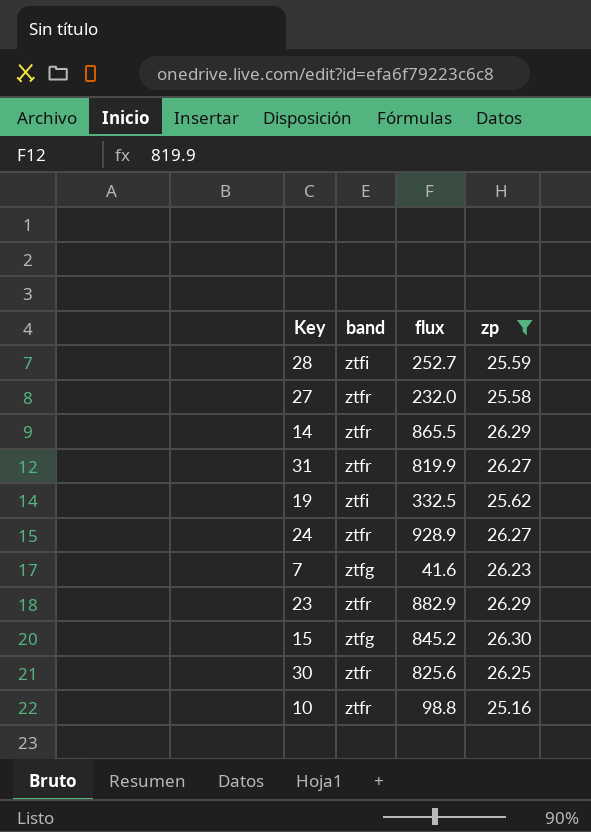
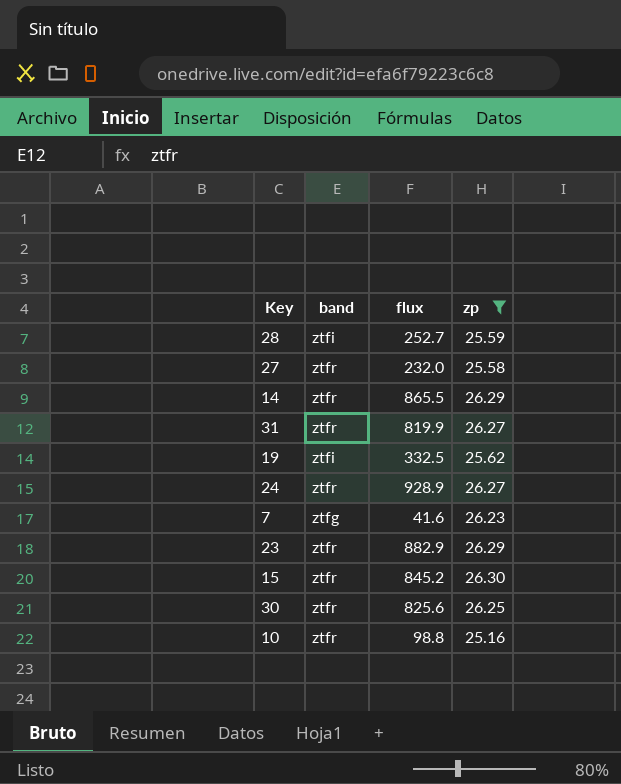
15 | band: ztfg -> ztfr

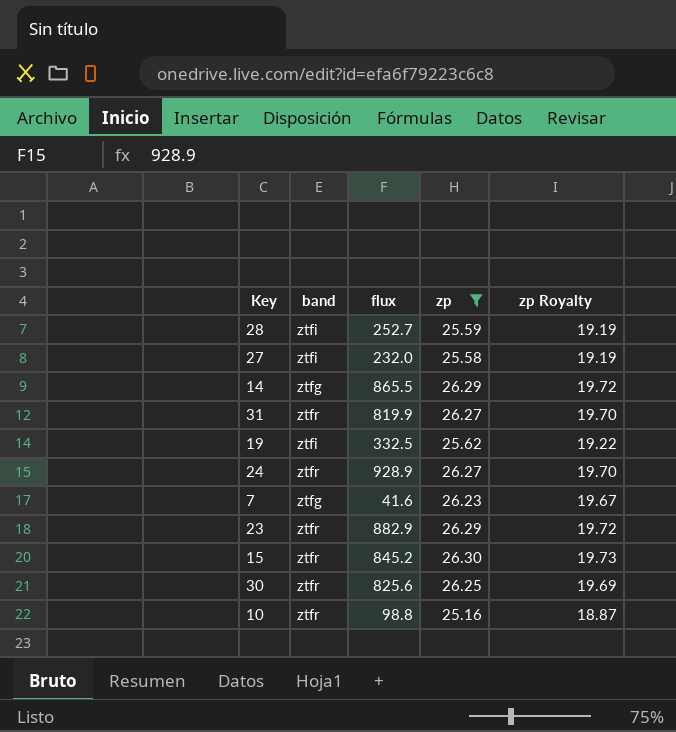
column zp Royalty | formula: none -> [zp] * 0.75
27 | band: ztfr -> ztfi
14 | band: ztfr -> ztfg

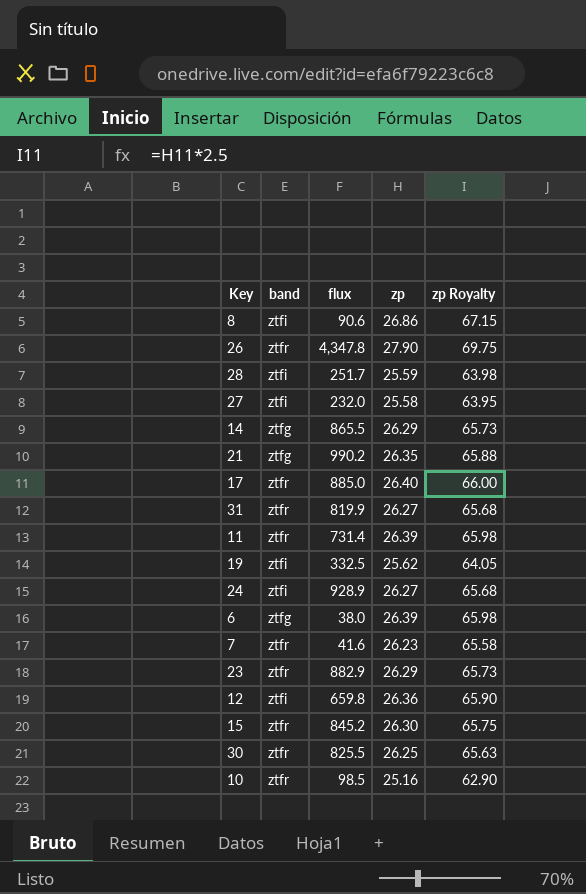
filter: zp <= 26.30 -> none
column zp Royalty | formula: [zp] * 0.75 -> [zp] * 2.5
28 | flux: 252.7 -> 251.7
24 | band: ztfr -> ztfi
7 | band: ztfg -> ztfr
30 | flux: 825.6 -> 825.5
10 | flux: 98.8 -> 98.5

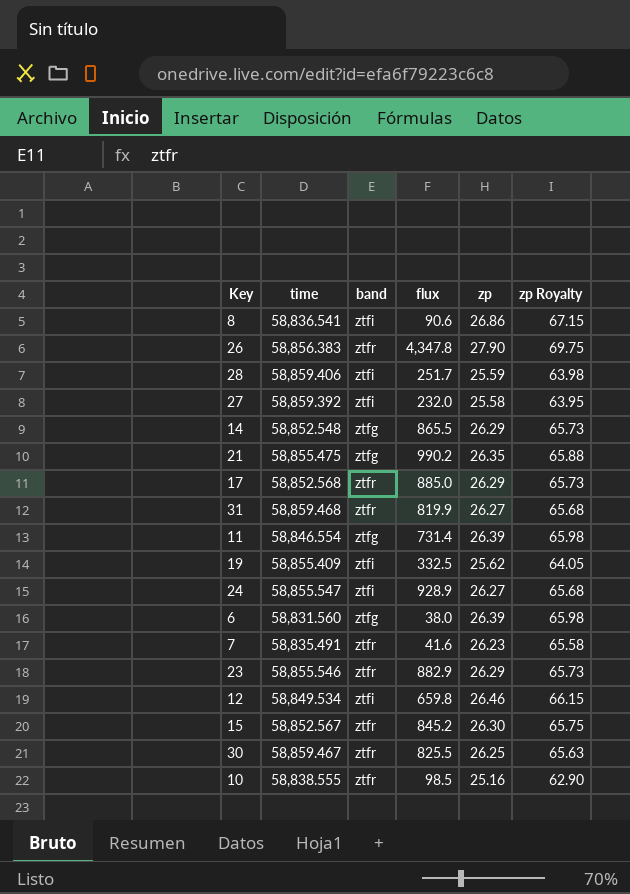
column time | position: none -> 2
17 | zp: 26.40 -> 26.29
17 | zp Royalty: 66.00 -> 65.73
11 | band: ztfr -> ztfg
12 | zp: 26.36 -> 26.46
12 | zp Royalty: 65.90 -> 66.15

